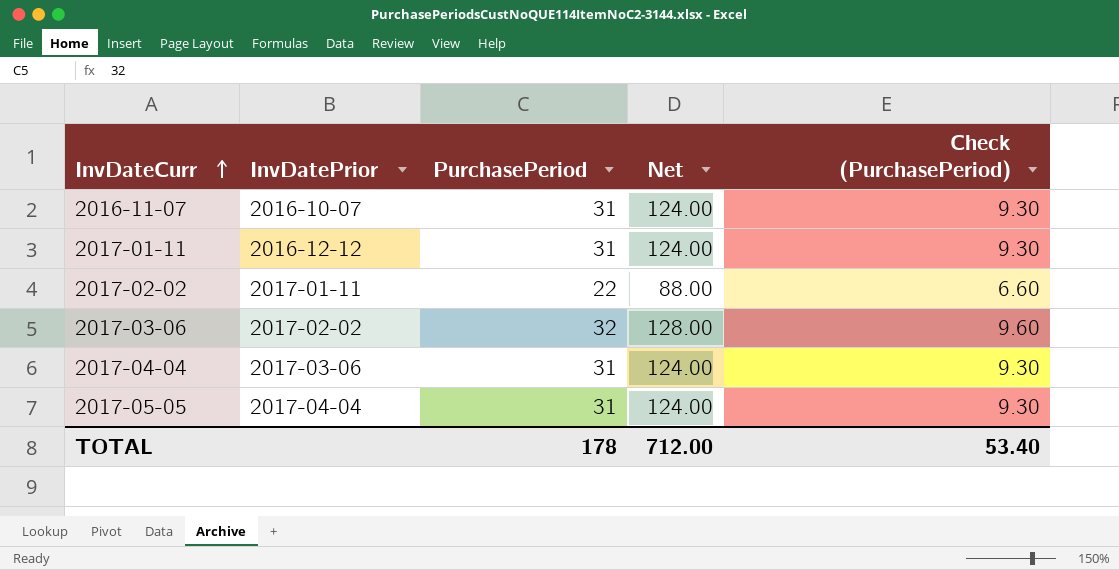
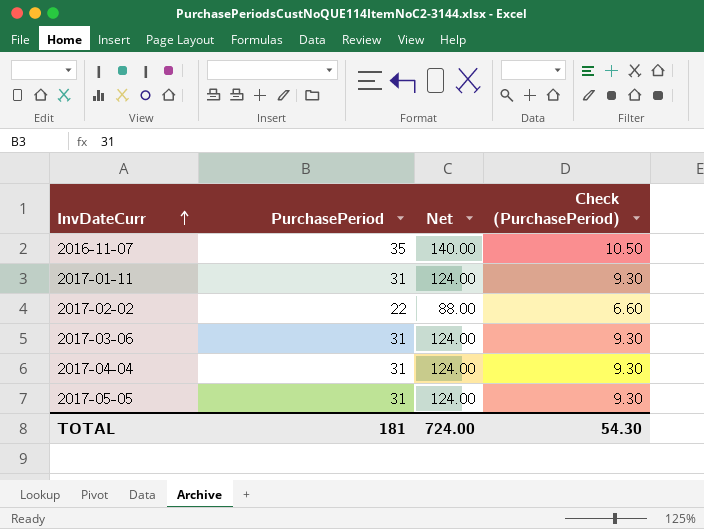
column InvDatePrior | position: 2 -> none
2016-11-07 | PurchasePeriod: 31 -> 35
2016-11-07 | Net: 124.00 -> 140.00
2016-11-07 | Check (PurchasePeriod): 9.30 -> 10.50
2017-03-06 | PurchasePeriod: 32 -> 31
2017-03-06 | Net: 128.00 -> 124.00
2017-03-06 | Check (PurchasePeriod): 9.60 -> 9.30
TOTAL | PurchasePeriod: 178 -> 181
TOTAL | Net: 712.00 -> 724.00
TOTAL | Check (PurchasePeriod): 53.40 -> 54.30

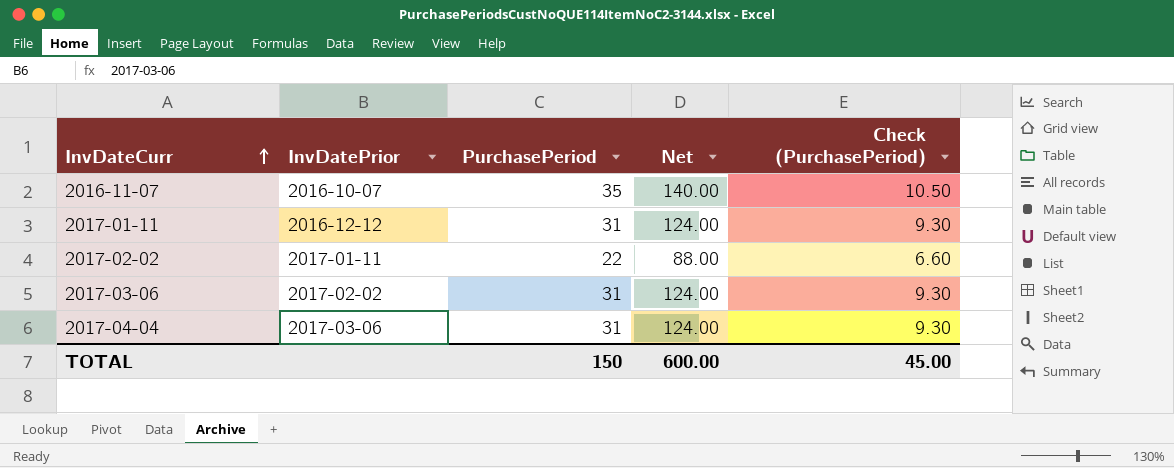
column InvDatePrior | position: none -> 2
row 2017-05-05: 31 | 124.00 | 9.30 -> none
TOTAL | PurchasePeriod: 181 -> 150
TOTAL | Net: 724.00 -> 600.00
TOTAL | Check (PurchasePeriod): 54.30 -> 45.00

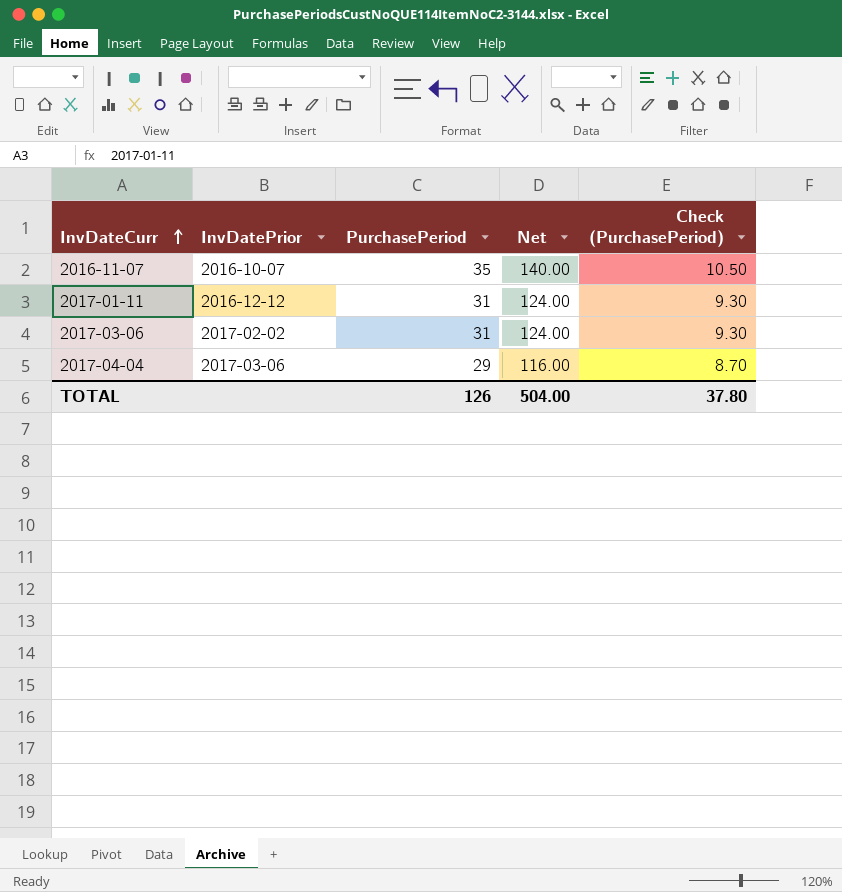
row 2017-02-02: 2017-01-11 | 22 | 88.00 | 6.60 -> none
2017-04-04 | PurchasePeriod: 31 -> 29
2017-04-04 | Net: 124.00 -> 116.00
2017-04-04 | Check (PurchasePeriod): 9.30 -> 8.70
TOTAL | PurchasePeriod: 150 -> 126
TOTAL | Net: 600.00 -> 504.00
TOTAL | Check (PurchasePeriod): 45.00 -> 37.80

